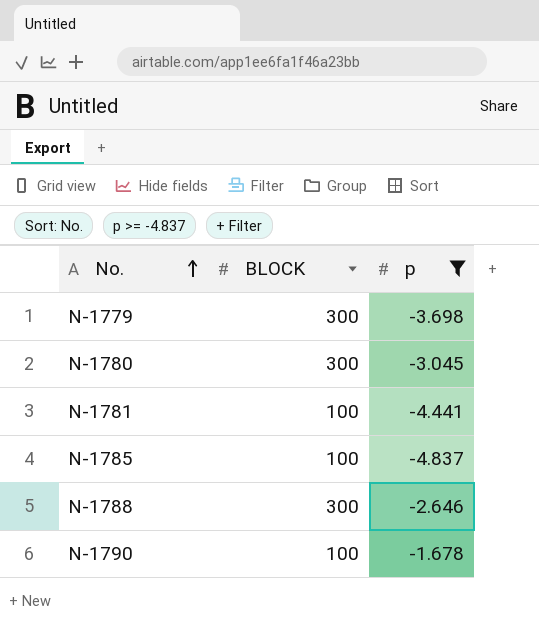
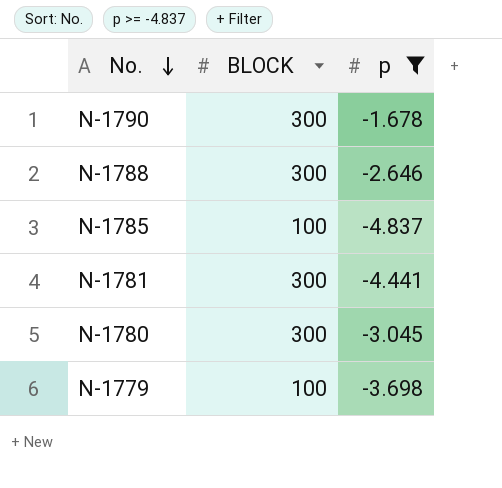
row order: No. ascending -> No. descending
N-1790 | BLOCK: 100 -> 300
N-1781 | BLOCK: 100 -> 300
N-1779 | BLOCK: 300 -> 100

